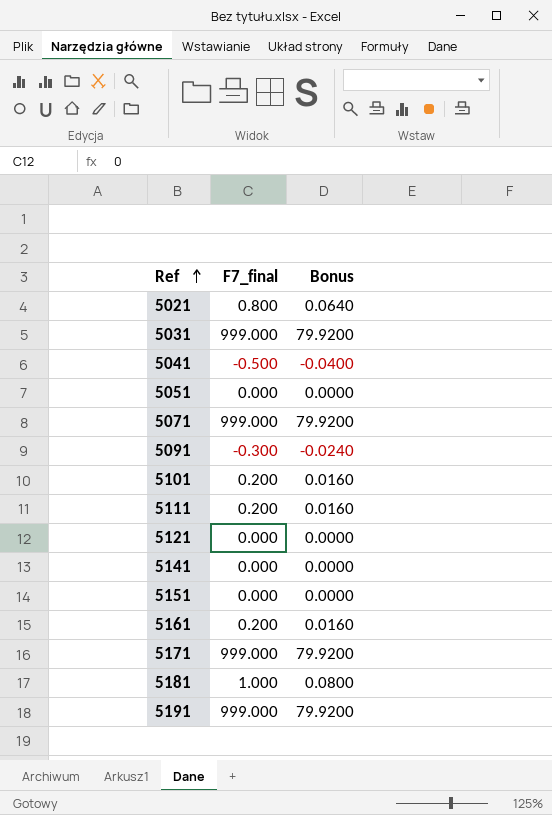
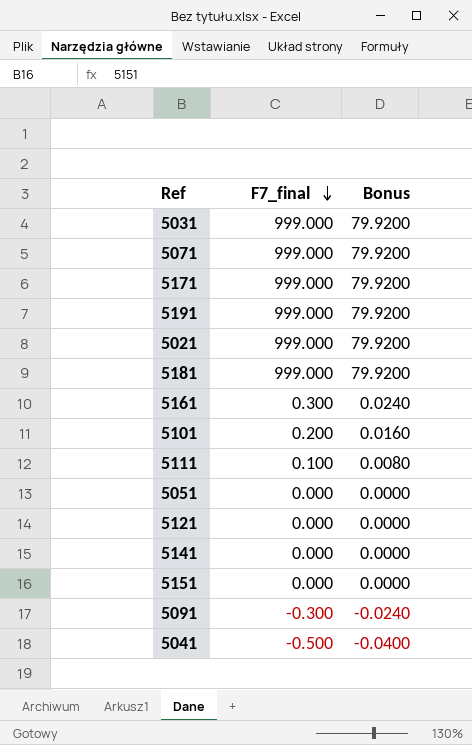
row order: Ref ascending -> F7_final descending
5021 | F7_final: 0.800 -> 999.000
5021 | Bonus: 0.0640 -> 79.9200
5181 | F7_final: 1.000 -> 999.000
5181 | Bonus: 0.0800 -> 79.9200
5161 | F7_final: 0.200 -> 0.300
5161 | Bonus: 0.0160 -> 0.0240
5111 | F7_final: 0.200 -> 0.100
5111 | Bonus: 0.0160 -> 0.0080

